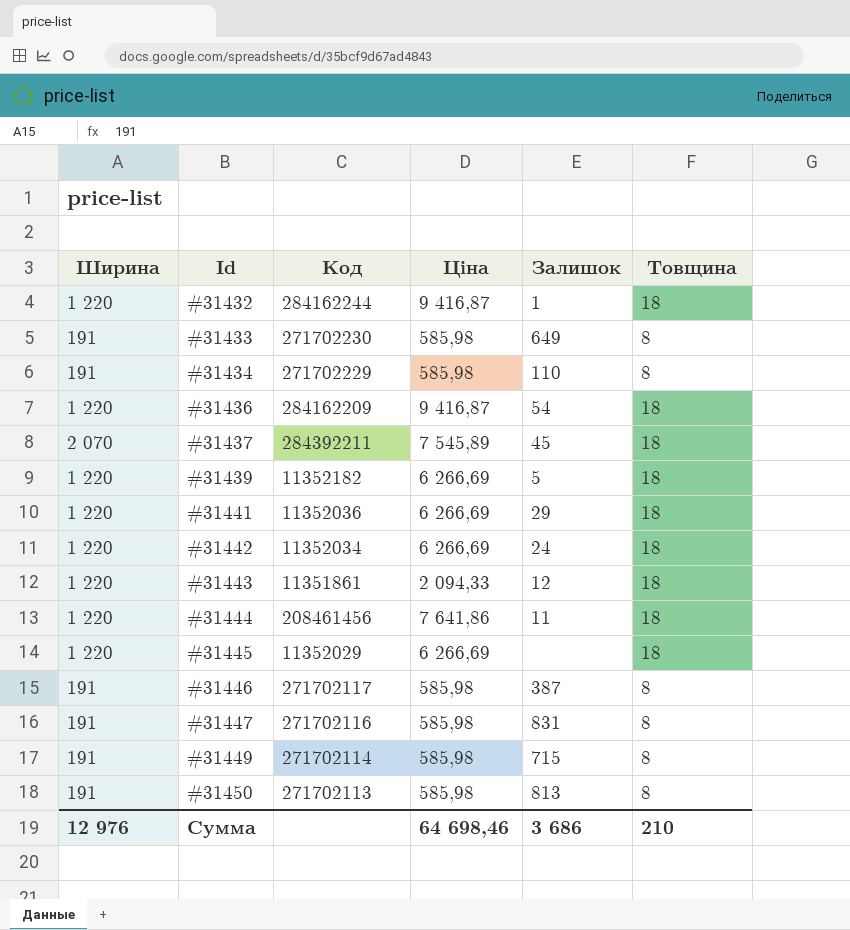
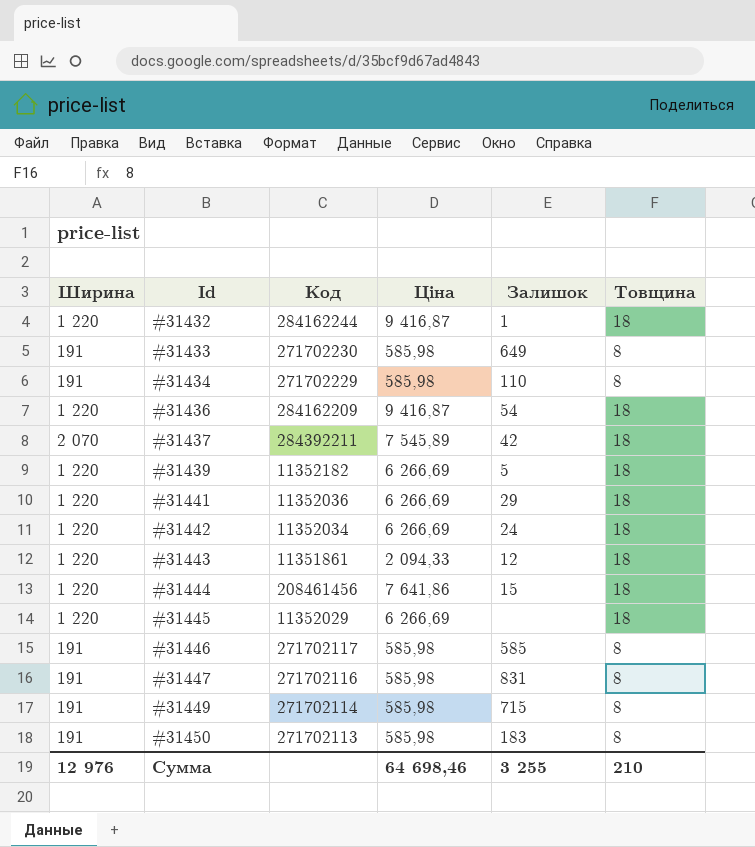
#31437 | Залишок: 45 -> 42
#31444 | Залишок: 11 -> 15
#31446 | Залишок: 387 -> 585
#31450 | Залишок: 813 -> 183
Сумма | Залишок: 3 686 -> 3 255

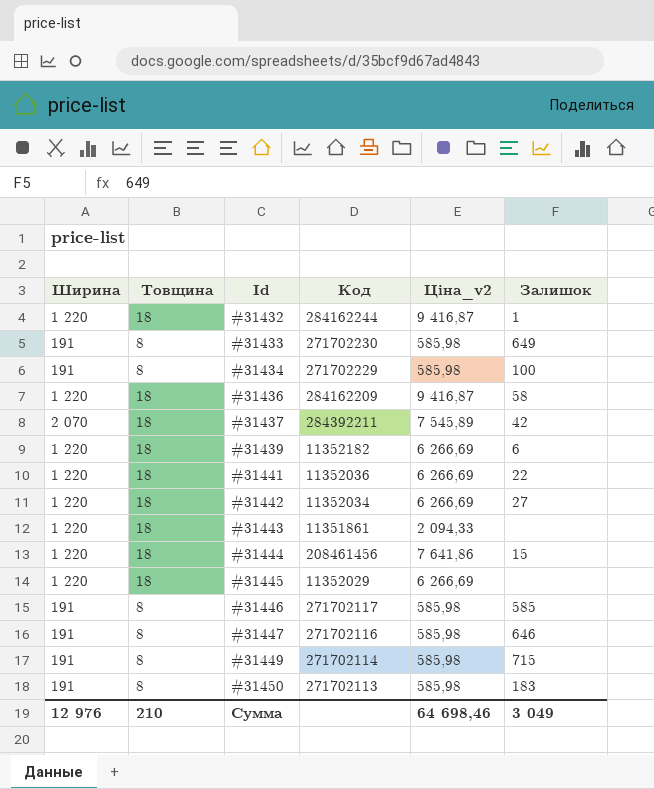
column Товщина | position: 6 -> 2
column name: Ціна -> Ціна_v2
#31434 | Залишок: 110 -> 100
#31436 | Залишок: 54 -> 58
#31439 | Залишок: 5 -> 6
#31441 | Залишок: 29 -> 22
#31442 | Залишок: 24 -> 27
#31443 | Залишок: 12 -> none
#31447 | Залишок: 831 -> 646
Сумма | Залишок: 3 255 -> 3 049

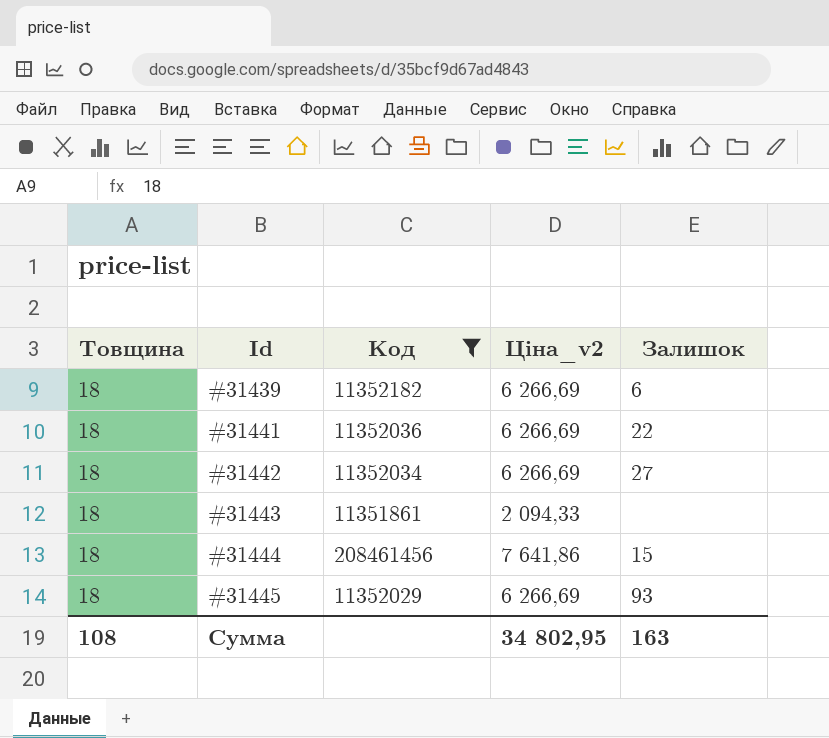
filter: none -> Код <= 208461456
column Ширина | position: 1 -> none
#31445 | Залишок: none -> 93
Сумма | Товщина: 210 -> 108
Сумма | Ціна_v2: 64 698,46 -> 34 802,95
Сумма | Залишок: 3 049 -> 163

